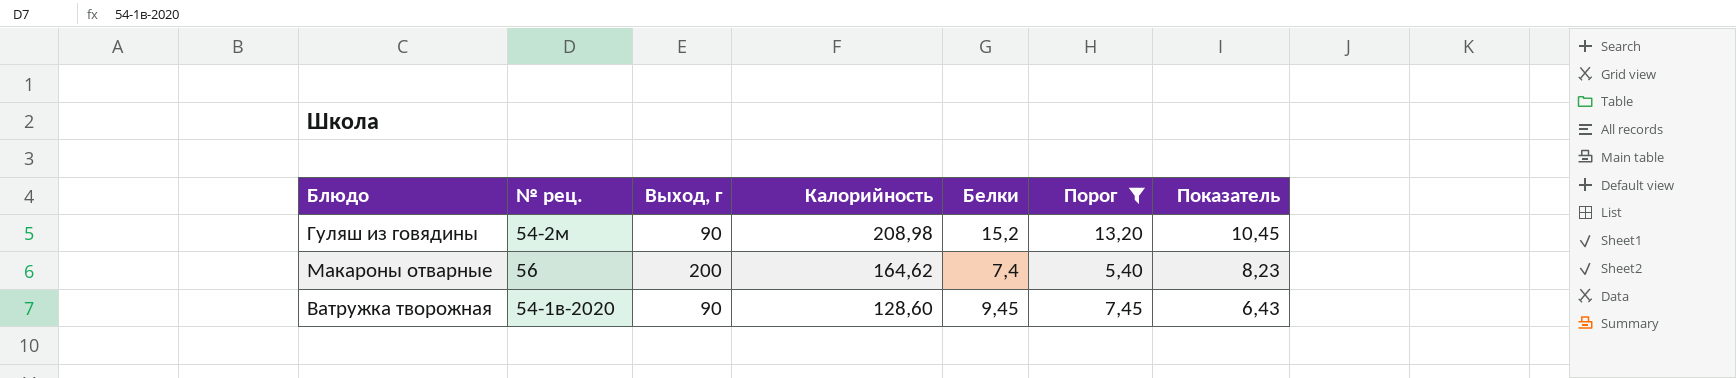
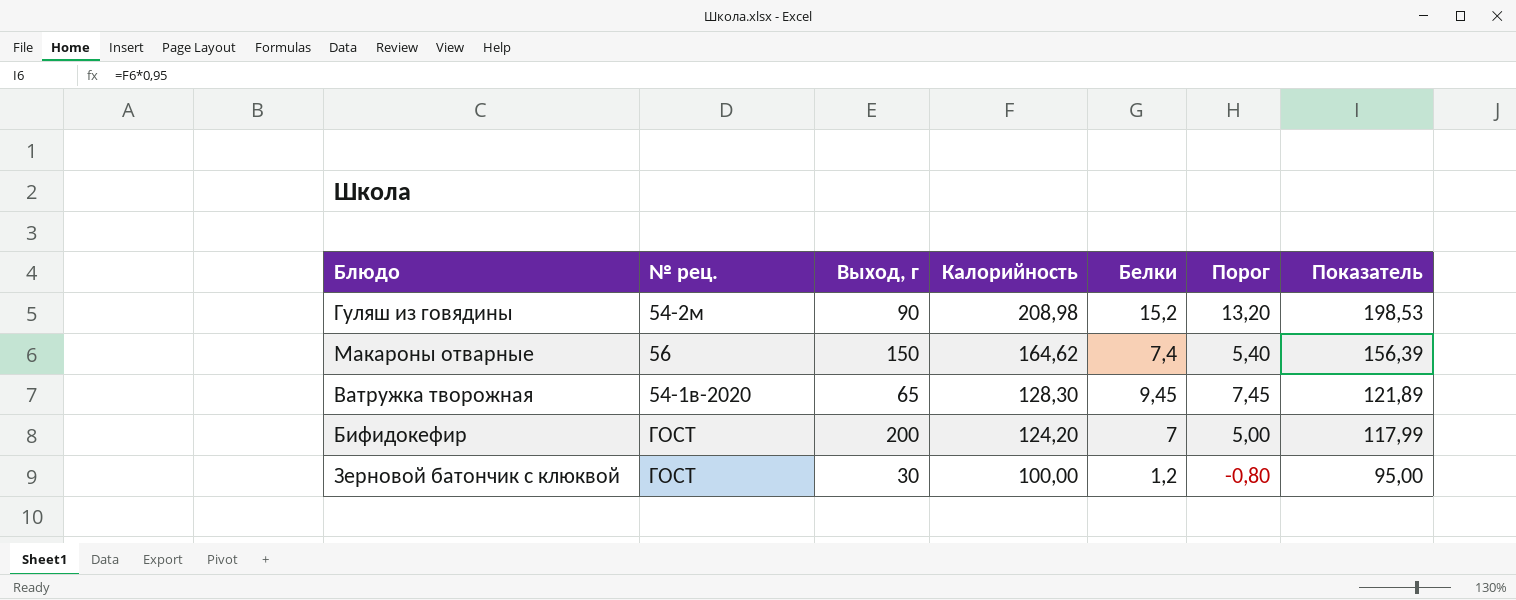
filter: Порог >= 5,40 -> none
column Показатель | formula: [Калорийность] * 0,05 -> [Калорийность] * 0,95
Макароны отварные | Выход, г: 200 -> 150
Ватружка творожная | Выход, г: 90 -> 65
Ватружка творожная | Калорийность: 128,60 -> 128,30

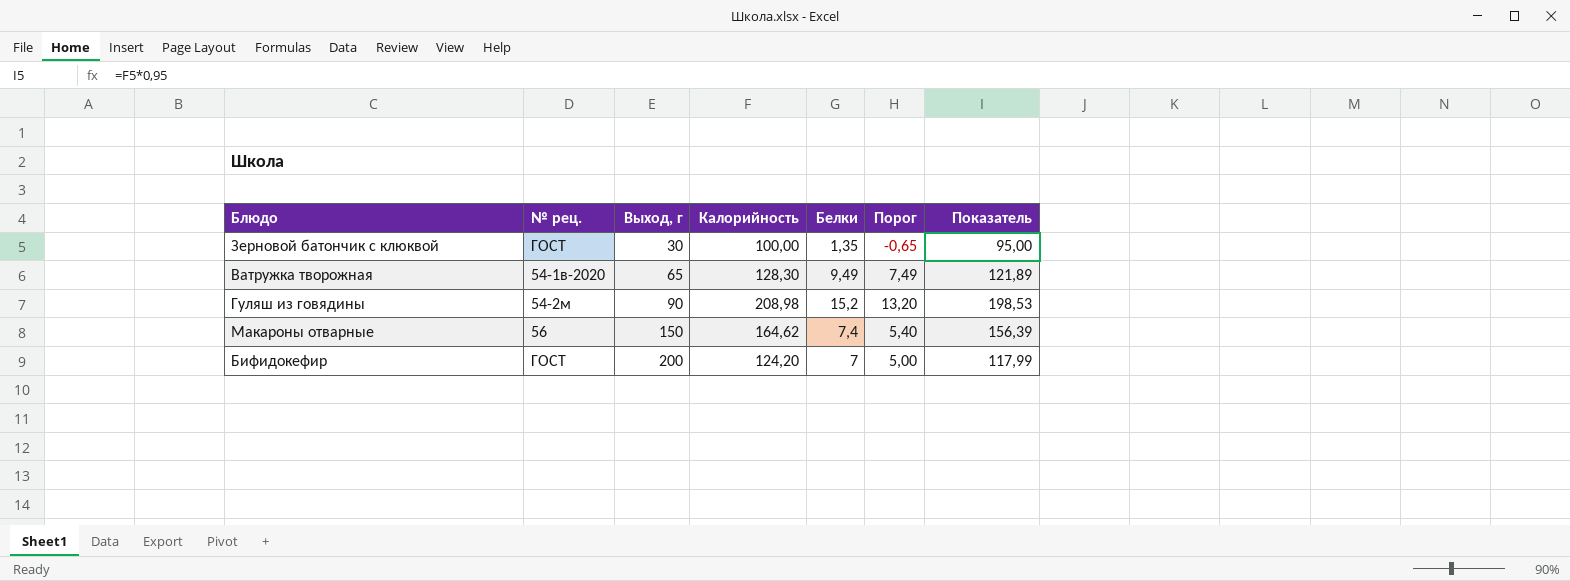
row order: Калорийность descending -> Выход, г ascending
Зерновой батончик с клюквой | Белки: 1,2 -> 1,35
Зерновой батончик с клюквой | Порог: -0,80 -> -0,65
Ватружка творожная | Белки: 9,45 -> 9,49
Ватружка творожная | Порог: 7,45 -> 7,49

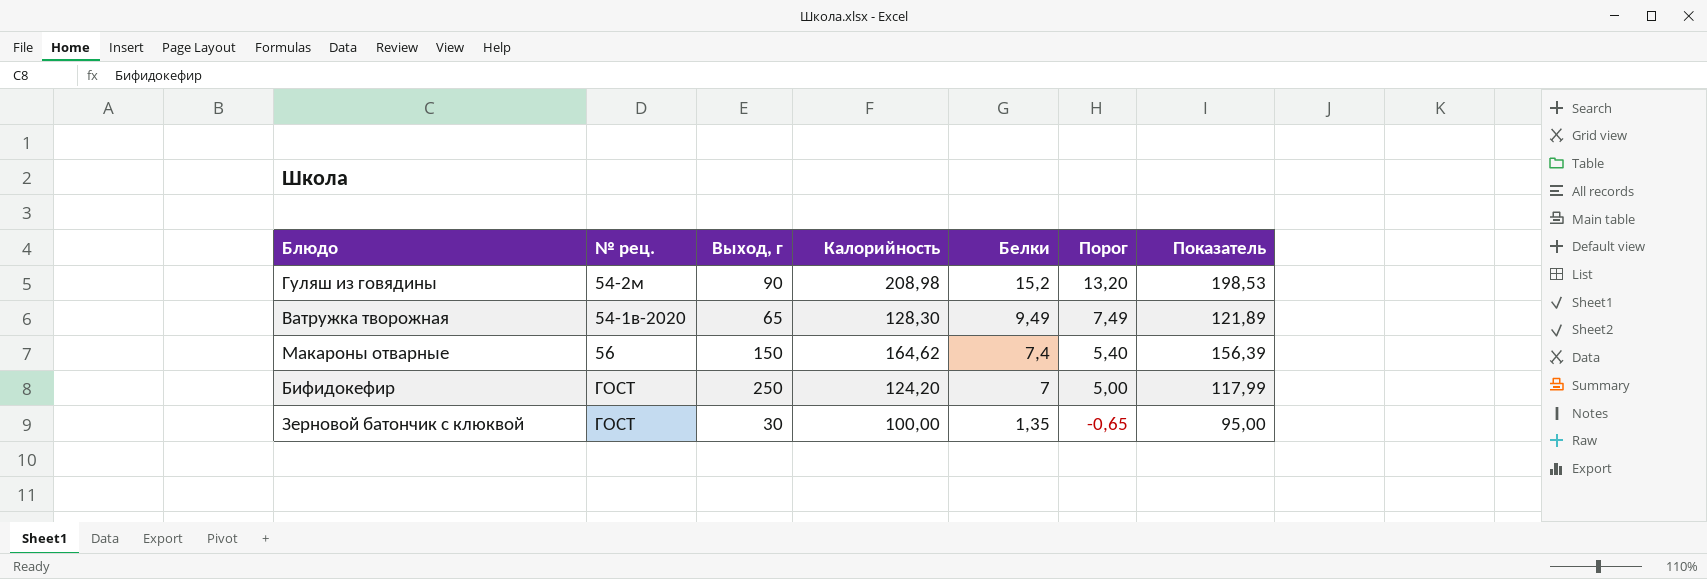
row order: Выход, г ascending -> Белки descending
Бифидокефир | Выход, г: 200 -> 250

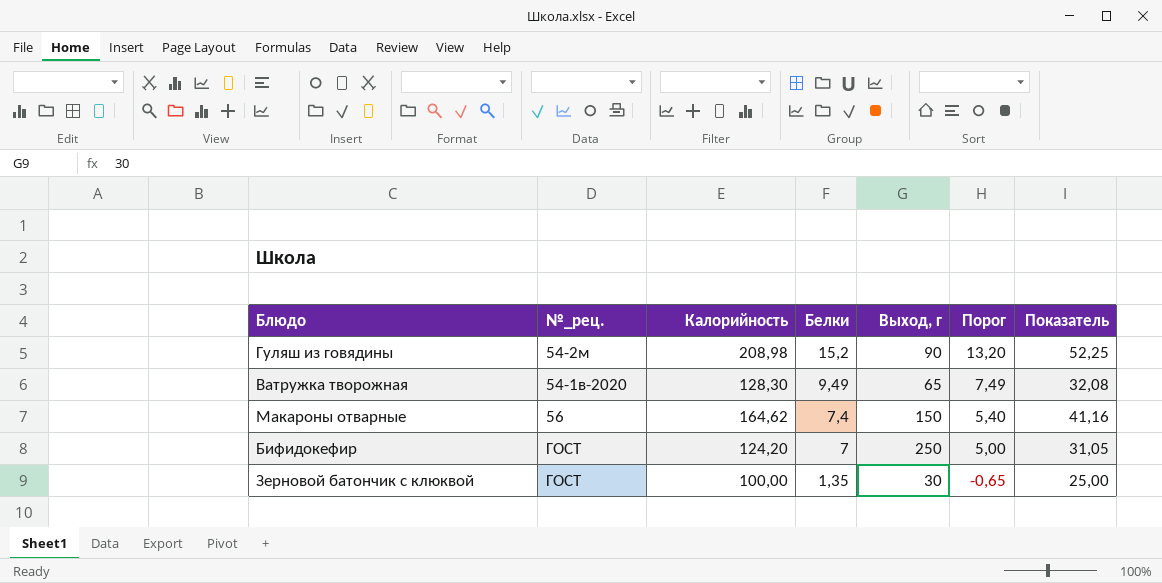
column name: № рец. -> №_рец.
column Выход, г | position: 3 -> 5
column Показатель | formula: [Калорийность] * 0,95 -> [Калорийность] * 0,25

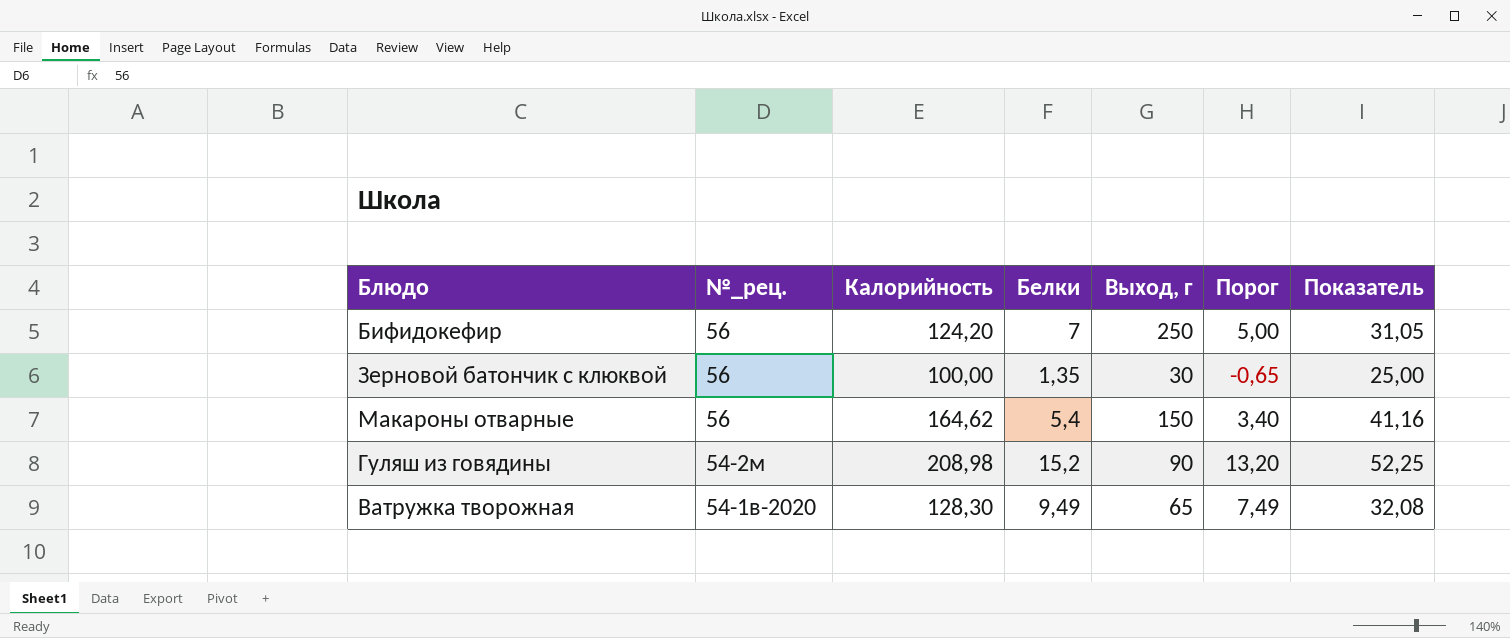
row order: Белки descending -> №_рец. descending
Бифидокефир | №_рец.: ГОСТ -> 56
Зерновой батончик с клюквой | №_рец.: ГОСТ -> 56
Макароны отварные | Белки: 7,4 -> 5,4
Макароны отварные | Порог: 5,40 -> 3,40

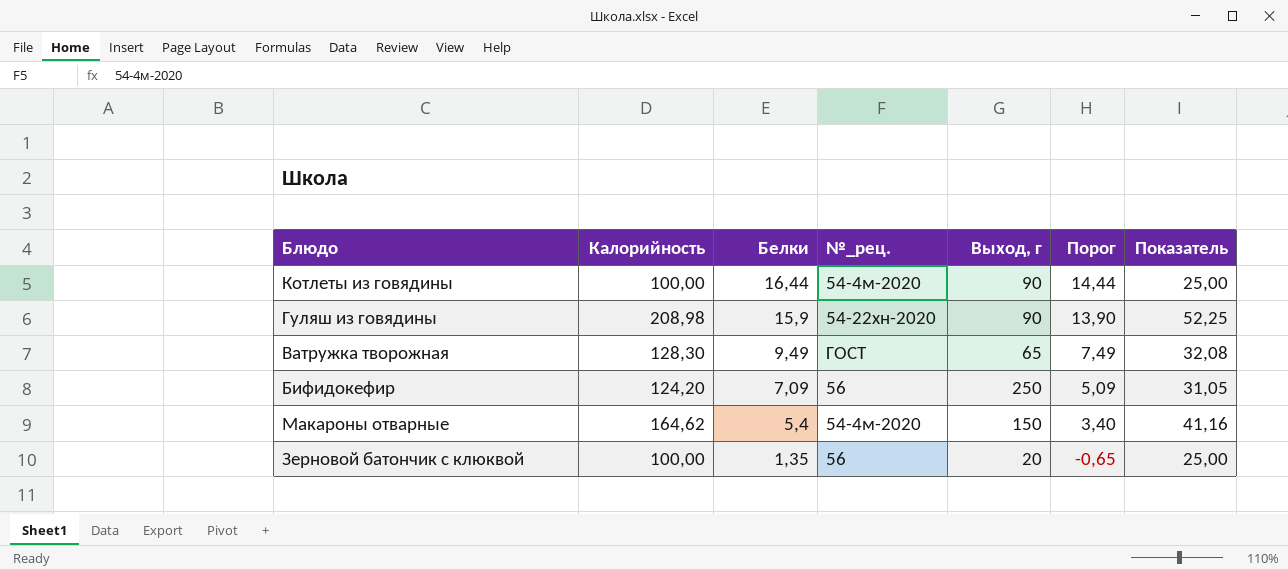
row order: №_рец. descending -> Белки descending
column №_рец. | position: 2 -> 4
row Котлеты из говядины: none -> 100,00 | 16,44 | 54-4м-2020 | 90 | 14,44 | 25,00
Гуляш из говядины | Белки: 15,2 -> 15,9
Гуляш из говядины | №_рец.: 54-2м -> 54-22хн-2020
Гуляш из говядины | Порог: 13,20 -> 13,90
Ватружка творожная | №_рец.: 54-1в-2020 -> ГОСТ
Бифидокефир | Белки: 7 -> 7,09
Бифидокефир | Порог: 5,00 -> 5,09
Макароны отварные | №_рец.: 56 -> 54-4м-2020
Зерновой батончик с клюквой | Выход, г: 30 -> 20

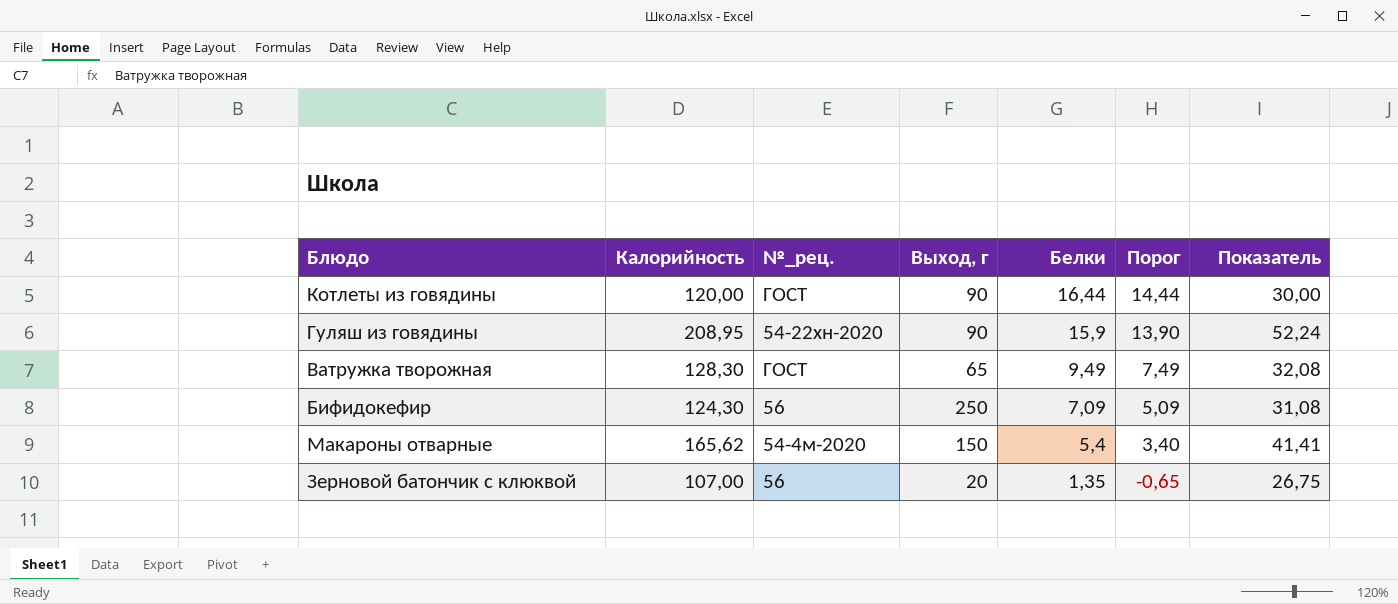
column Белки | position: 3 -> 5
Котлеты из говядины | Калорийность: 100,00 -> 120,00
Котлеты из говядины | №_рец.: 54-4м-2020 -> ГОСТ
Котлеты из говядины | Показатель: 25,00 -> 30,00
Гуляш из говядины | Калорийность: 208,98 -> 208,95
Гуляш из говядины | Показатель: 52,25 -> 52,24
Бифидокефир | Калорийность: 124,20 -> 124,30
Бифидокефир | Показатель: 31,05 -> 31,08
Макароны отварные | Калорийность: 164,62 -> 165,62
Макароны отварные | Показатель: 41,16 -> 41,41
Зерновой батончик с клюквой | Калорийность: 100,00 -> 107,00
Зерновой батончик с клюквой | Показатель: 25,00 -> 26,75

